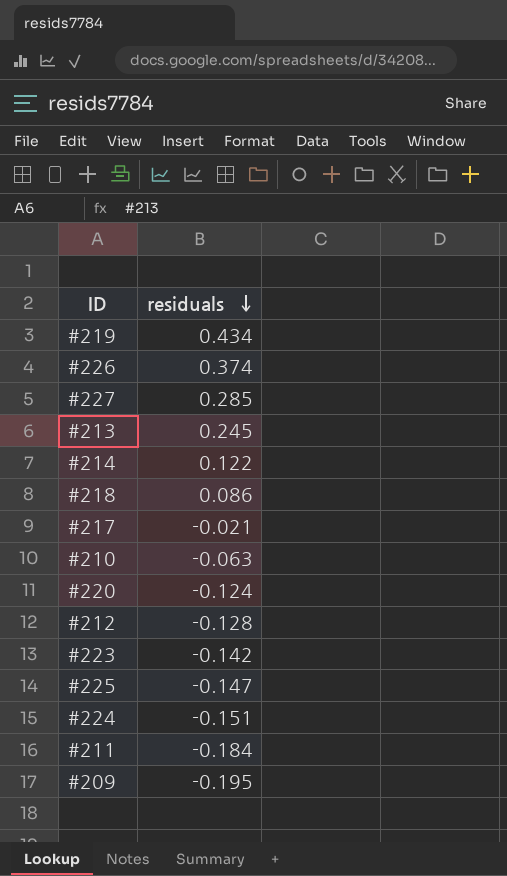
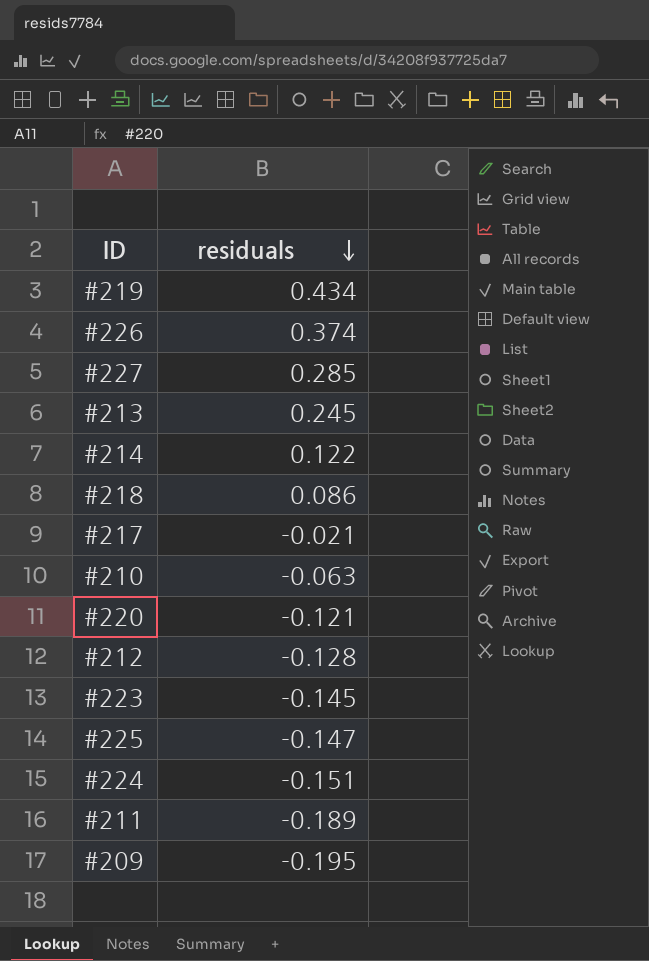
#220 | residuals: -0.124 -> -0.121
#223 | residuals: -0.142 -> -0.145
#211 | residuals: -0.184 -> -0.189

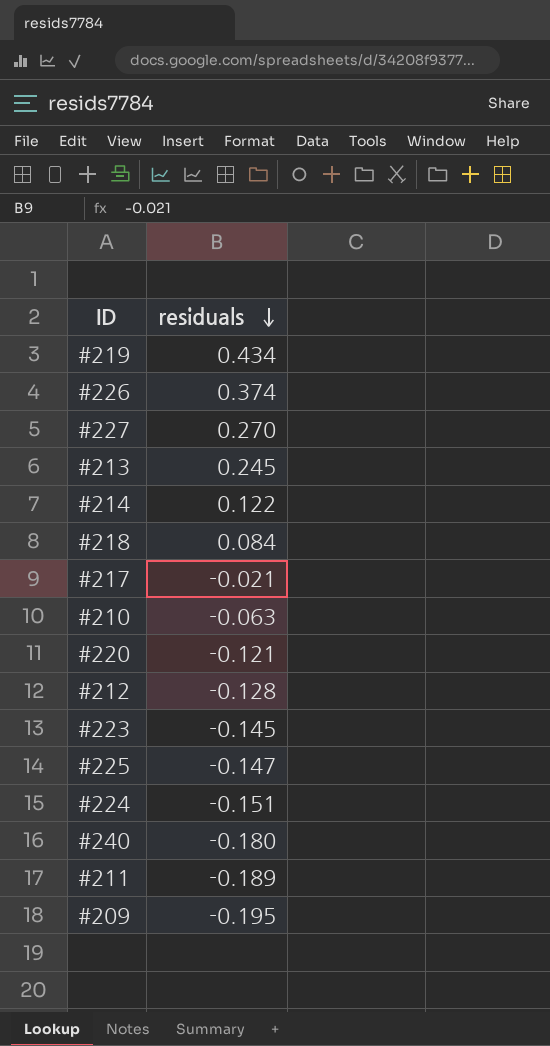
#227 | residuals: 0.285 -> 0.270
#218 | residuals: 0.086 -> 0.084
row #240: none -> -0.180

